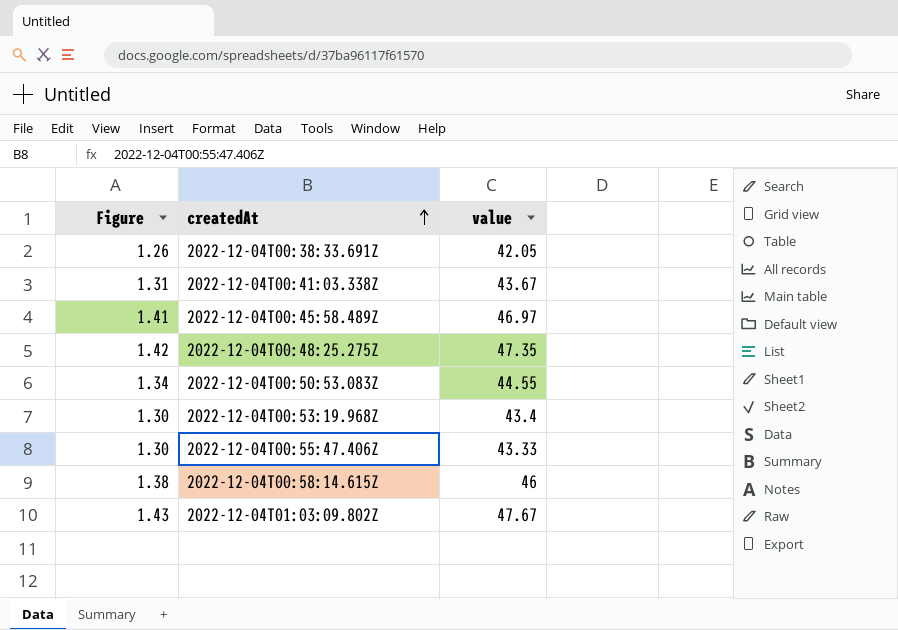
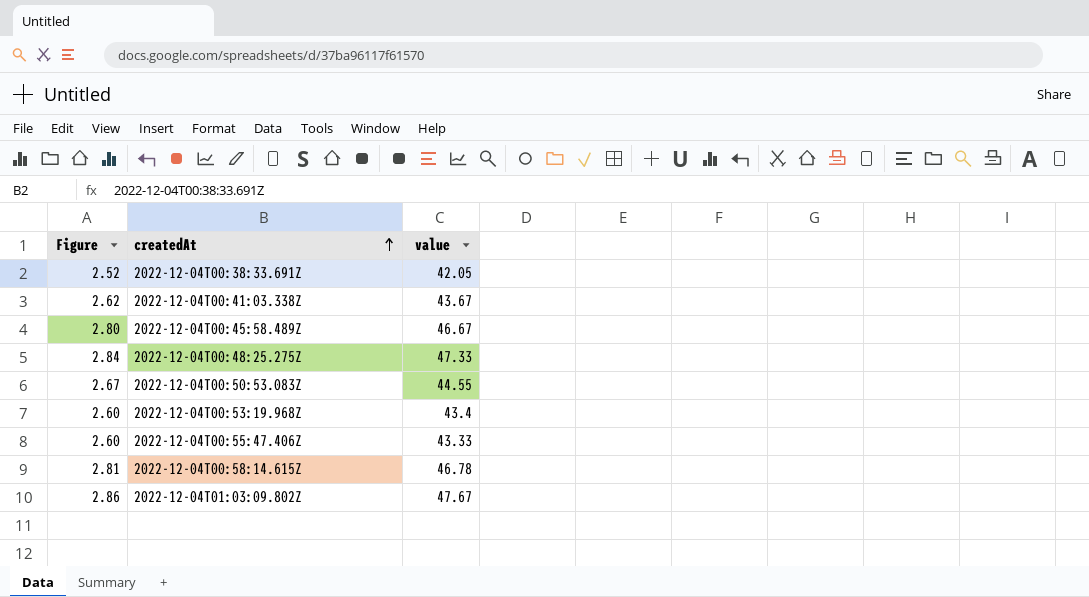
column Figure | formula: [value] * 0.03 -> [value] * 0.06
2022-12-04T00:45:58.489Z | value: 46.97 -> 46.67
2022-12-04T00:48:25.275Z | value: 47.35 -> 47.33
2022-12-04T00:58:14.615Z | value: 46 -> 46.78

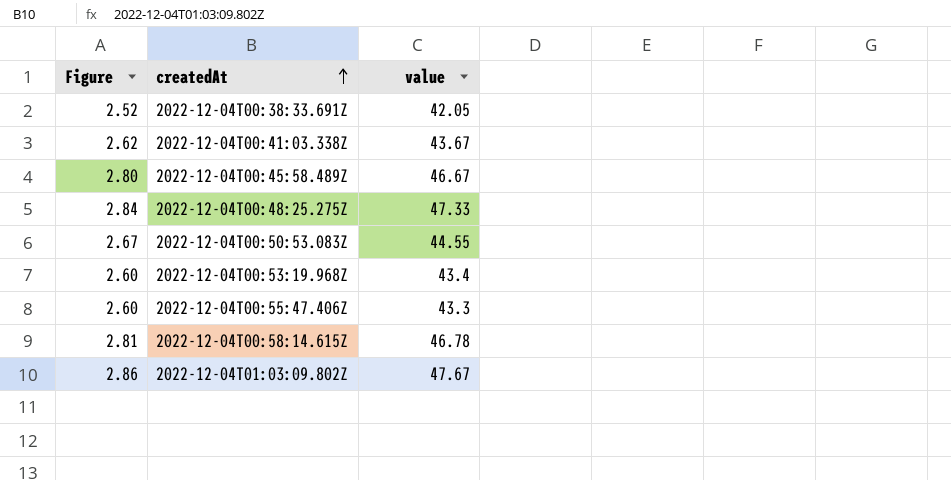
2022-12-04T00:55:47.406Z | value: 43.33 -> 43.3

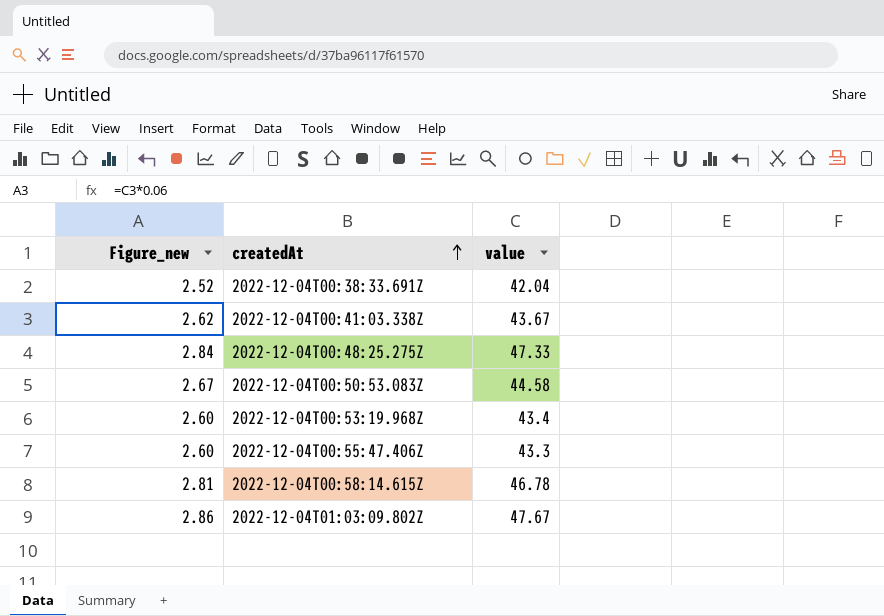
column name: Figure -> Figure_new
row 2022-12-04T00:45:58.489Z: 2.80 | 46.67 -> none
2022-12-04T00:38:33.691Z | value: 42.05 -> 42.04
2022-12-04T00:50:53.083Z | value: 44.55 -> 44.58

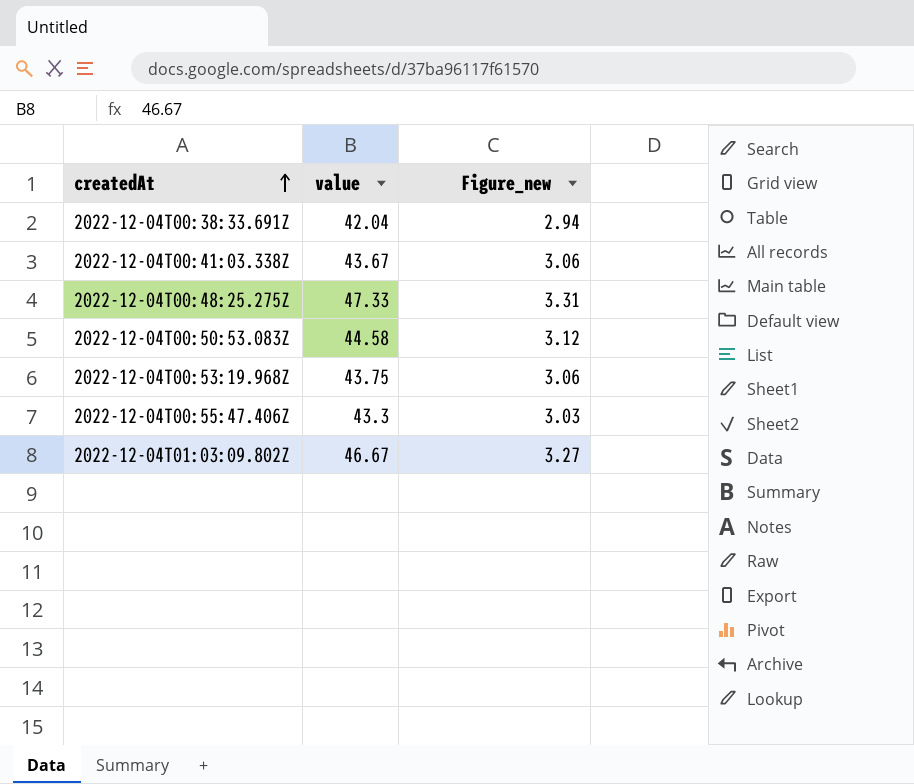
column Figure_new | formula: [value] * 0.06 -> [value] * 0.07
column Figure_new | position: 1 -> 3
row 2022-12-04T00:58:14.615Z: 2.81 | 46.78 -> none
2022-12-04T00:53:19.968Z | value: 43.4 -> 43.75
2022-12-04T01:03:09.802Z | value: 47.67 -> 46.67

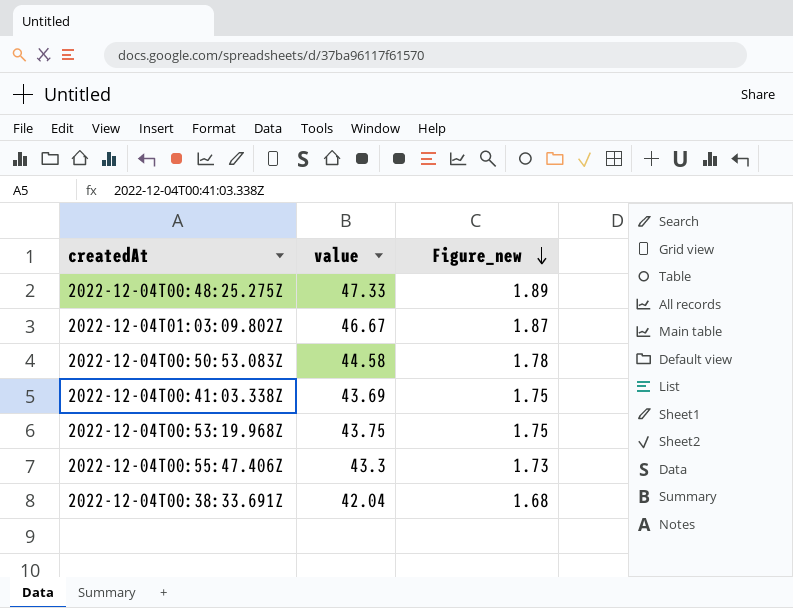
row order: createdAt ascending -> Figure_new descending
column Figure_new | formula: [value] * 0.07 -> [value] * 0.04
2022-12-04T00:41:03.338Z | value: 43.67 -> 43.69

